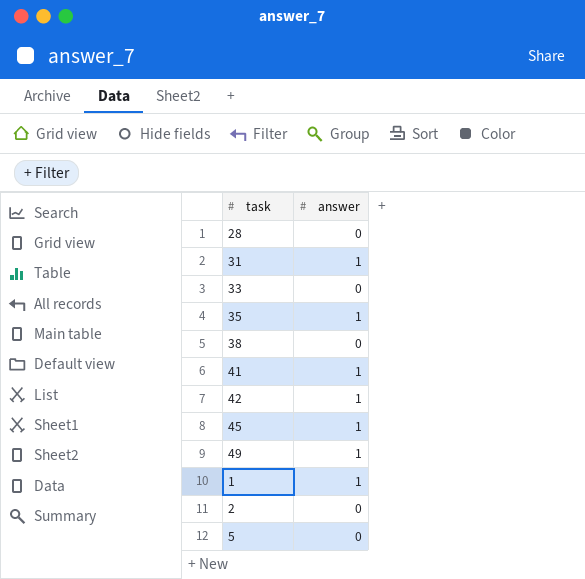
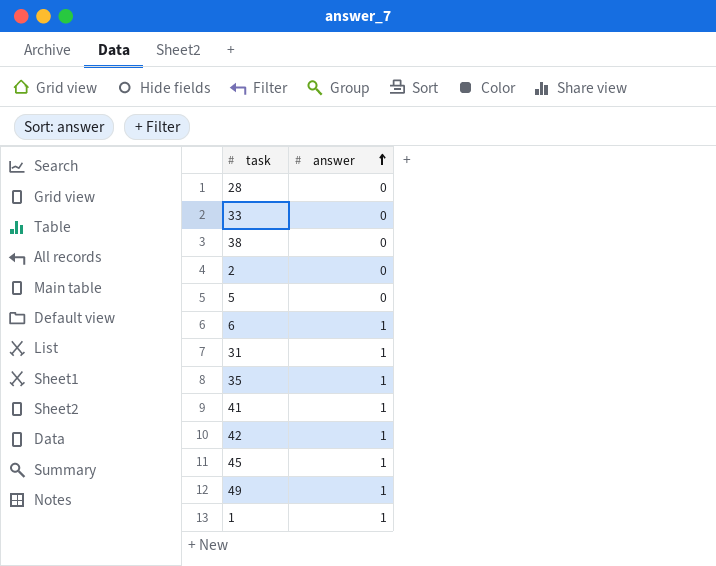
row order: none -> answer ascending
row 6: none -> 1

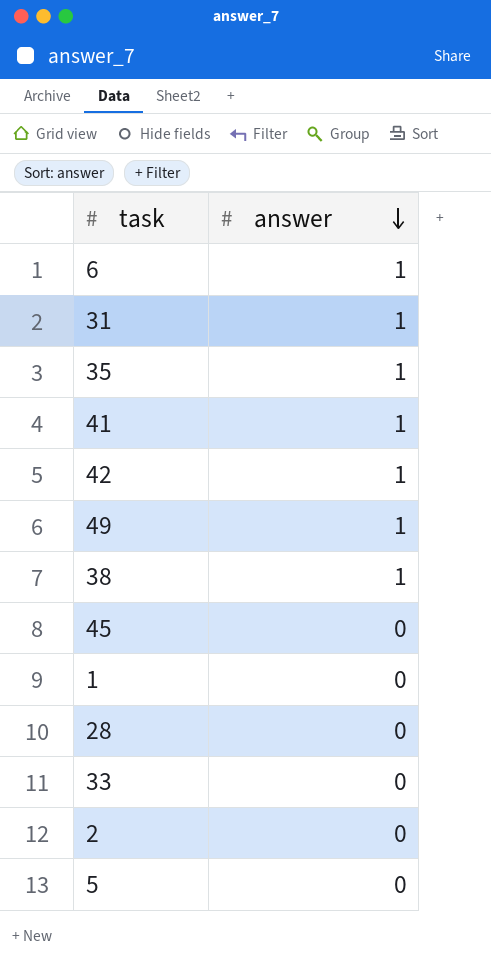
row order: answer ascending -> answer descending
38 | answer: 0 -> 1
45 | answer: 1 -> 0
1 | answer: 1 -> 0

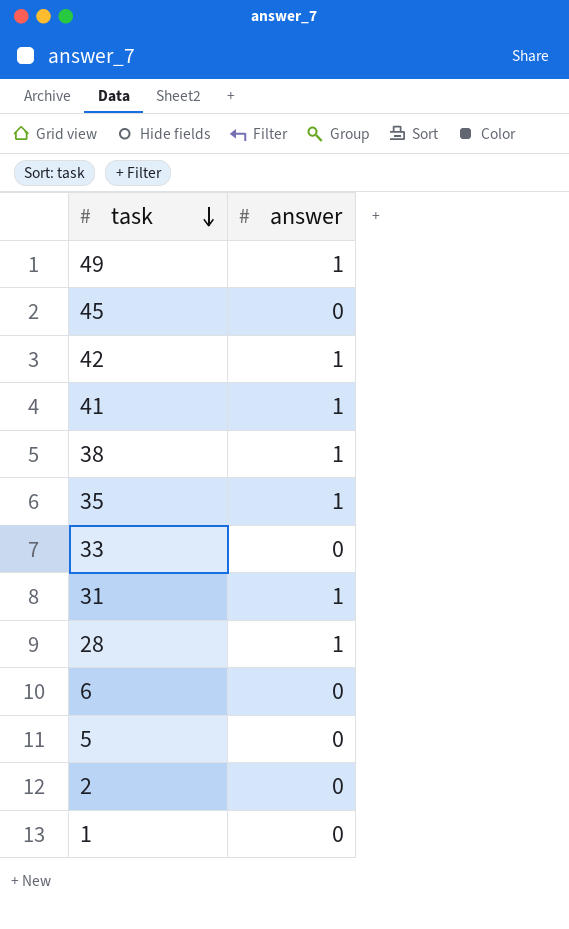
row order: answer descending -> task descending
28 | answer: 0 -> 1
6 | answer: 1 -> 0

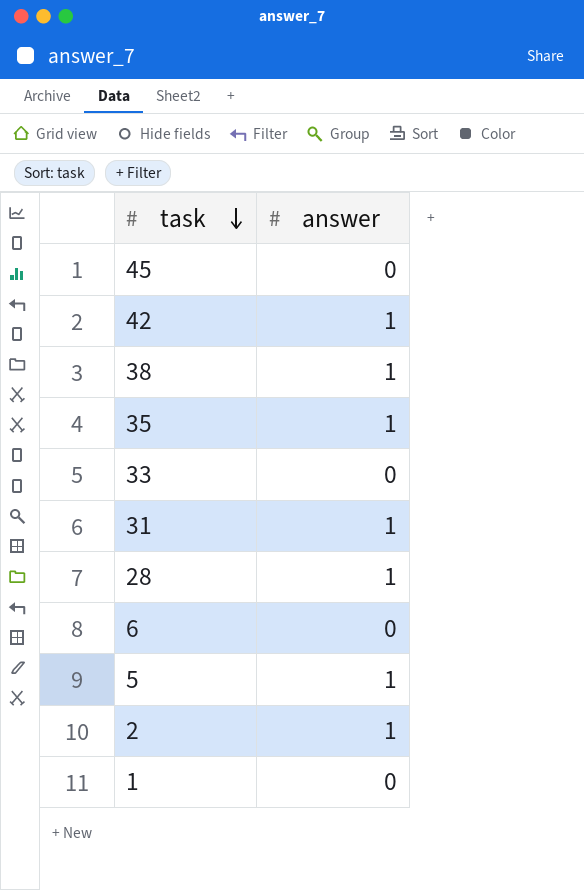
row 49: 1 -> none
row 41: 1 -> none
5 | answer: 0 -> 1
2 | answer: 0 -> 1

